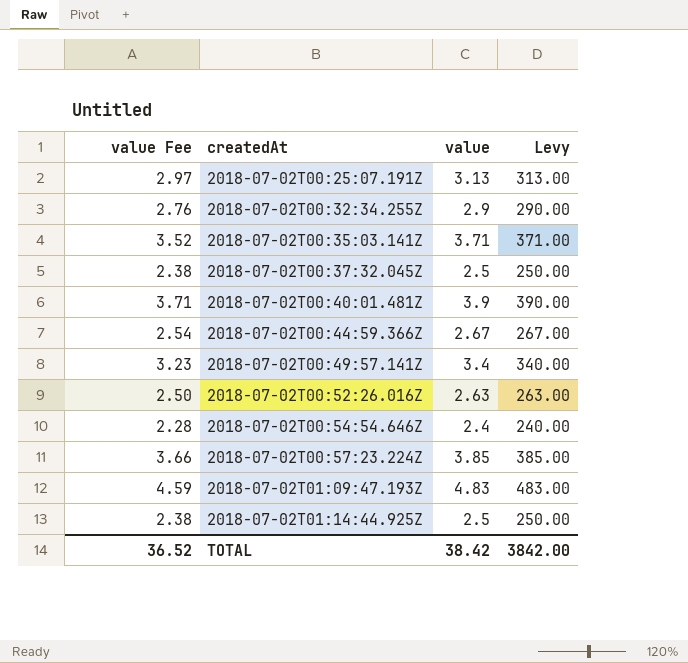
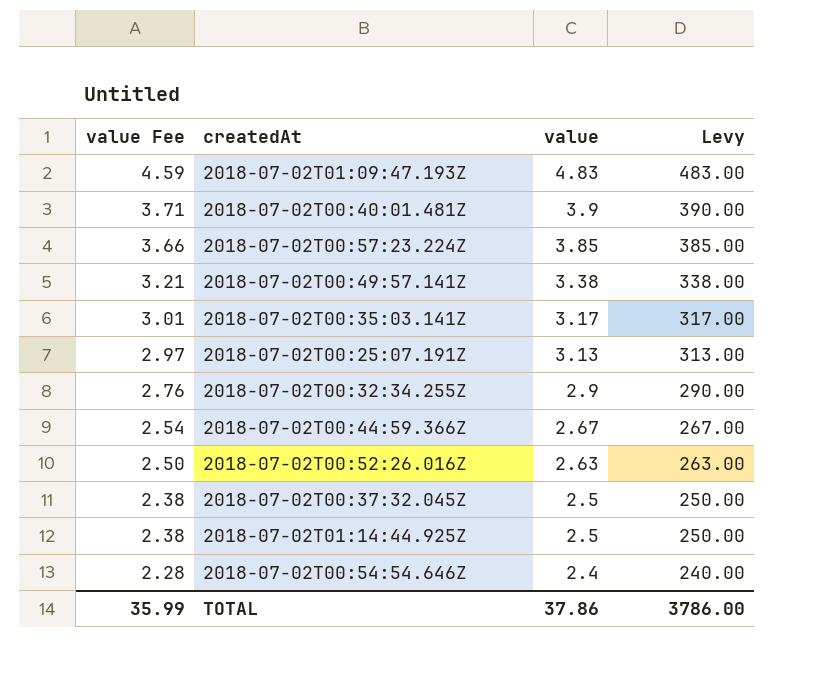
row order: createdAt ascending -> value Fee descending
2018-07-02T00:49:57.141Z | value Fee: 3.23 -> 3.21
2018-07-02T00:49:57.141Z | value: 3.4 -> 3.38
2018-07-02T00:49:57.141Z | Levy: 340.00 -> 338.00
2018-07-02T00:35:03.141Z | value Fee: 3.52 -> 3.01
2018-07-02T00:35:03.141Z | value: 3.71 -> 3.17
2018-07-02T00:35:03.141Z | Levy: 371.00 -> 317.00
TOTAL | value Fee: 36.52 -> 35.99
TOTAL | value: 38.42 -> 37.86
TOTAL | Levy: 3842.00 -> 3786.00

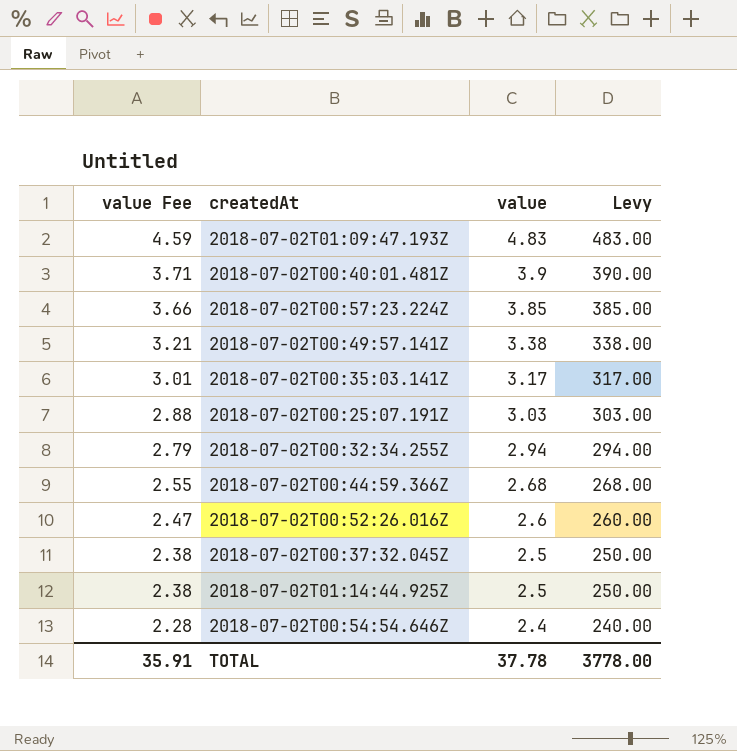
2018-07-02T00:25:07.191Z | value Fee: 2.97 -> 2.88
2018-07-02T00:25:07.191Z | value: 3.13 -> 3.03
2018-07-02T00:25:07.191Z | Levy: 313.00 -> 303.00
2018-07-02T00:32:34.255Z | value Fee: 2.76 -> 2.79
2018-07-02T00:32:34.255Z | value: 2.9 -> 2.94
2018-07-02T00:32:34.255Z | Levy: 290.00 -> 294.00
2018-07-02T00:44:59.366Z | value Fee: 2.54 -> 2.55
2018-07-02T00:44:59.366Z | value: 2.67 -> 2.68
2018-07-02T00:44:59.366Z | Levy: 267.00 -> 268.00
2018-07-02T00:52:26.016Z | value Fee: 2.50 -> 2.47
2018-07-02T00:52:26.016Z | value: 2.63 -> 2.6
2018-07-02T00:52:26.016Z | Levy: 263.00 -> 260.00
TOTAL | value Fee: 35.99 -> 35.91
TOTAL | value: 37.86 -> 37.78
TOTAL | Levy: 3786.00 -> 3778.00

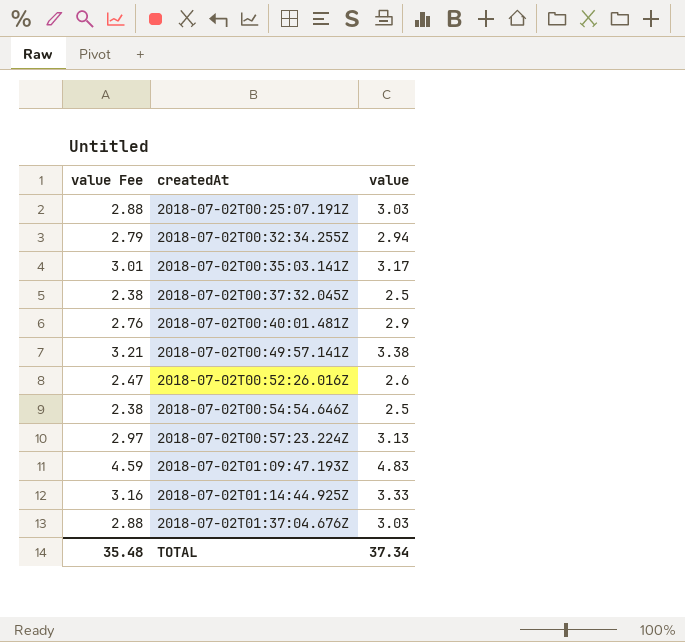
row order: value Fee descending -> createdAt ascending
column Levy | formula: [value] * 100 -> none
row 2018-07-02T00:44:59.366Z: 2.55 | 2.68 | 268.00 -> none
2018-07-02T00:40:01.481Z | value Fee: 3.71 -> 2.76
2018-07-02T00:40:01.481Z | value: 3.9 -> 2.9
2018-07-02T00:54:54.646Z | value Fee: 2.28 -> 2.38
2018-07-02T00:54:54.646Z | value: 2.4 -> 2.5
2018-07-02T00:57:23.224Z | value Fee: 3.66 -> 2.97
2018-07-02T00:57:23.224Z | value: 3.85 -> 3.13
2018-07-02T01:14:44.925Z | value Fee: 2.38 -> 3.16
2018-07-02T01:14:44.925Z | value: 2.5 -> 3.33
row 2018-07-02T01:37:04.676Z: none -> 2.88 | 3.03
TOTAL | value Fee: 35.91 -> 35.48
TOTAL | value: 37.78 -> 37.34

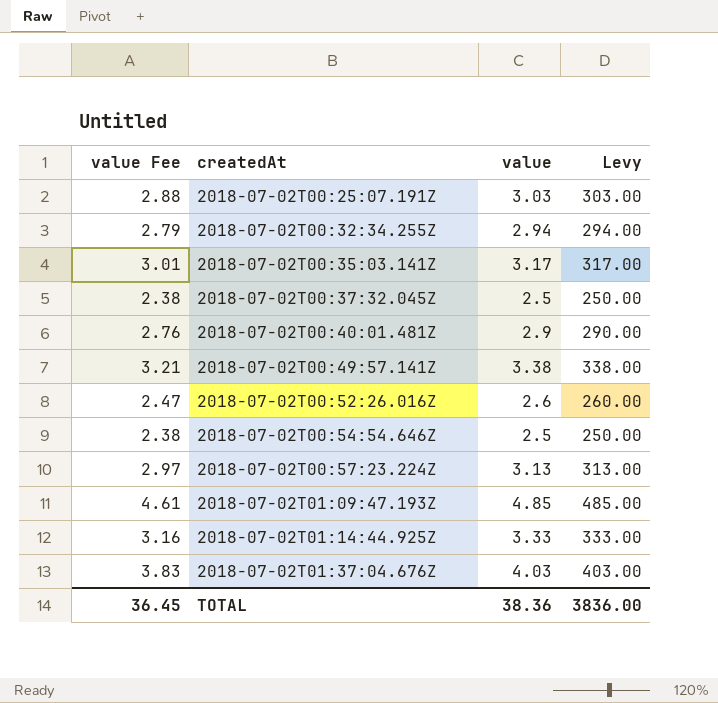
column Levy | formula: none -> [value] * 100
2018-07-02T01:09:47.193Z | value Fee: 4.59 -> 4.61
2018-07-02T01:09:47.193Z | value: 4.83 -> 4.85
2018-07-02T01:37:04.676Z | value Fee: 2.88 -> 3.83
2018-07-02T01:37:04.676Z | value: 3.03 -> 4.03
TOTAL | value Fee: 35.48 -> 36.45
TOTAL | value: 37.34 -> 38.36

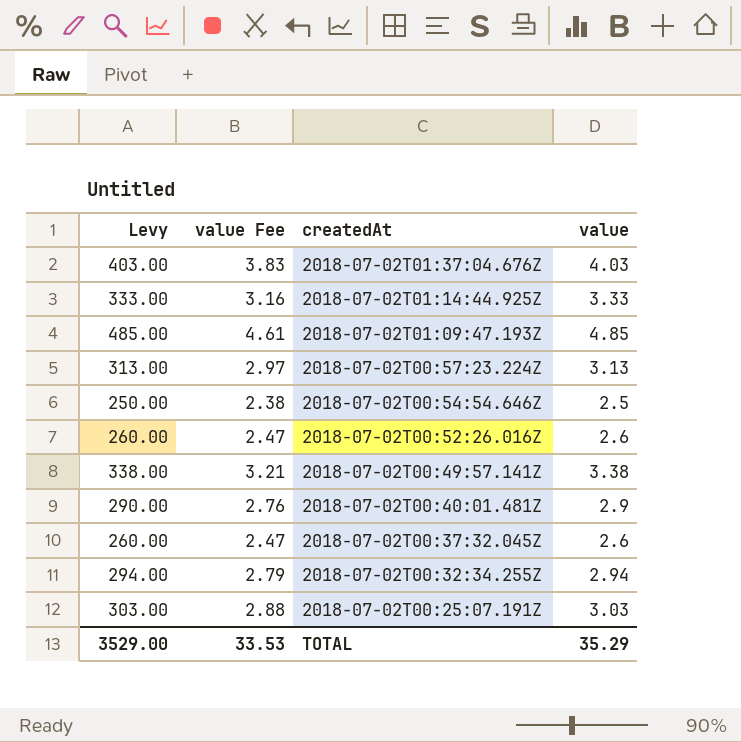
row order: createdAt ascending -> createdAt descending
column Levy | position: 4 -> 1
row 2018-07-02T00:35:03.141Z: 3.01 | 3.17 | 317.00 -> none
2018-07-02T00:37:32.045Z | Levy: 250.00 -> 260.00
2018-07-02T00:37:32.045Z | value Fee: 2.38 -> 2.47
2018-07-02T00:37:32.045Z | value: 2.5 -> 2.6
TOTAL | Levy: 3836.00 -> 3529.00
TOTAL | value Fee: 36.45 -> 33.53
TOTAL | value: 38.36 -> 35.29

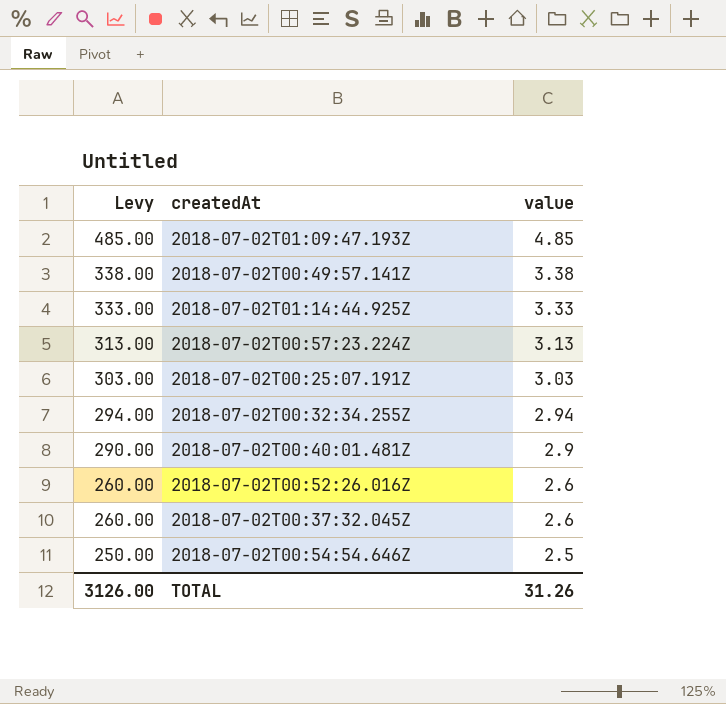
row order: createdAt descending -> Levy descending
column value Fee | formula: [value] * 0.95 -> none
row 2018-07-02T01:37:04.676Z: 403.00 | 3.83 | 4.03 -> none
TOTAL | Levy: 3529.00 -> 3126.00
TOTAL | value: 35.29 -> 31.26

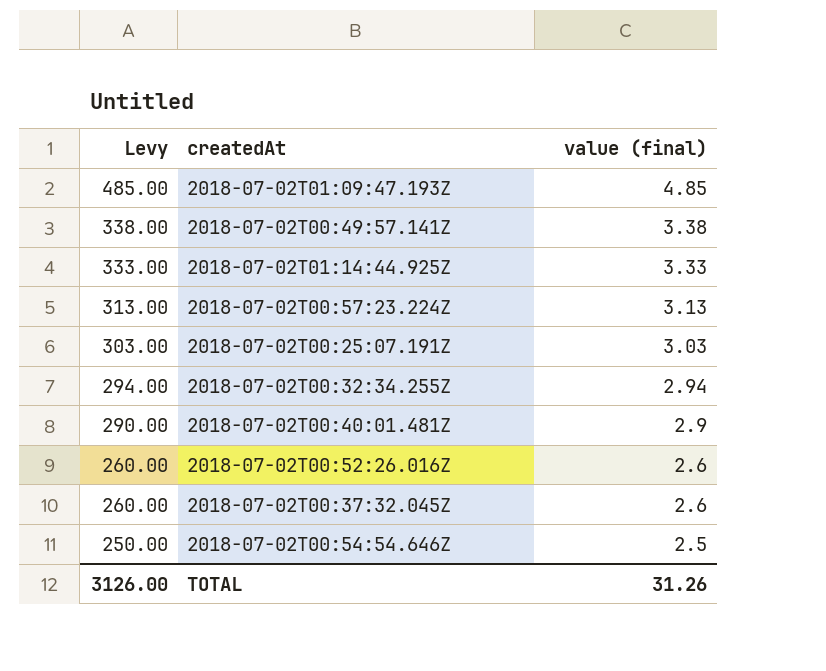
column name: value -> value (final)

